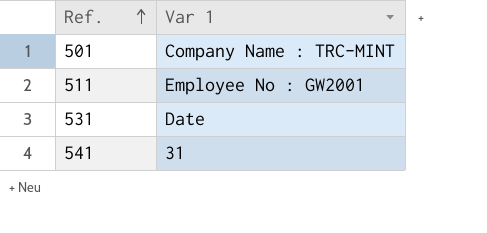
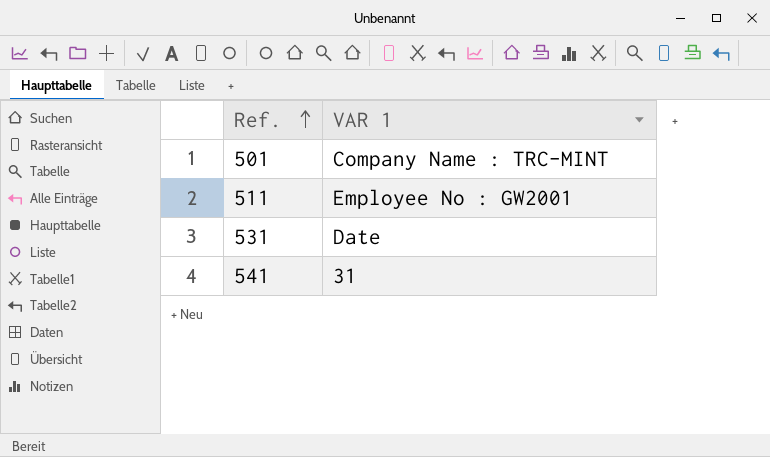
column name: Var 1 -> VAR 1

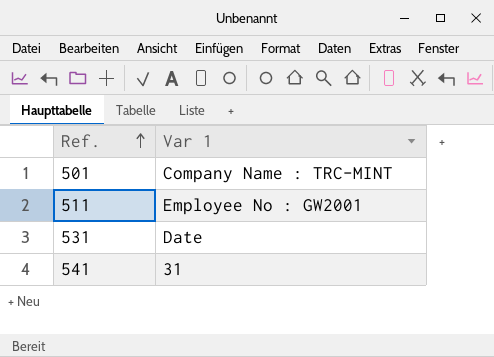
column name: VAR 1 -> Var 1

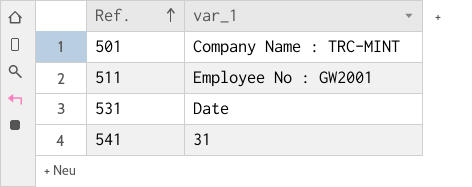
column name: Var 1 -> var_1

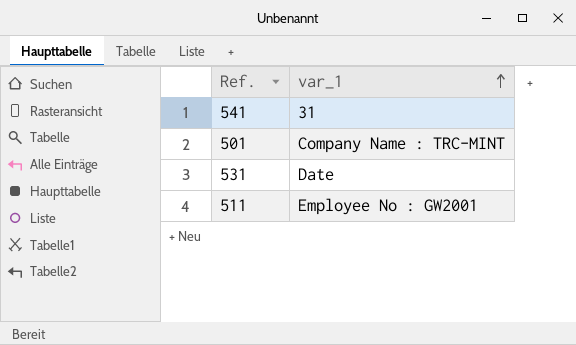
row order: Ref. ascending -> var_1 ascending

